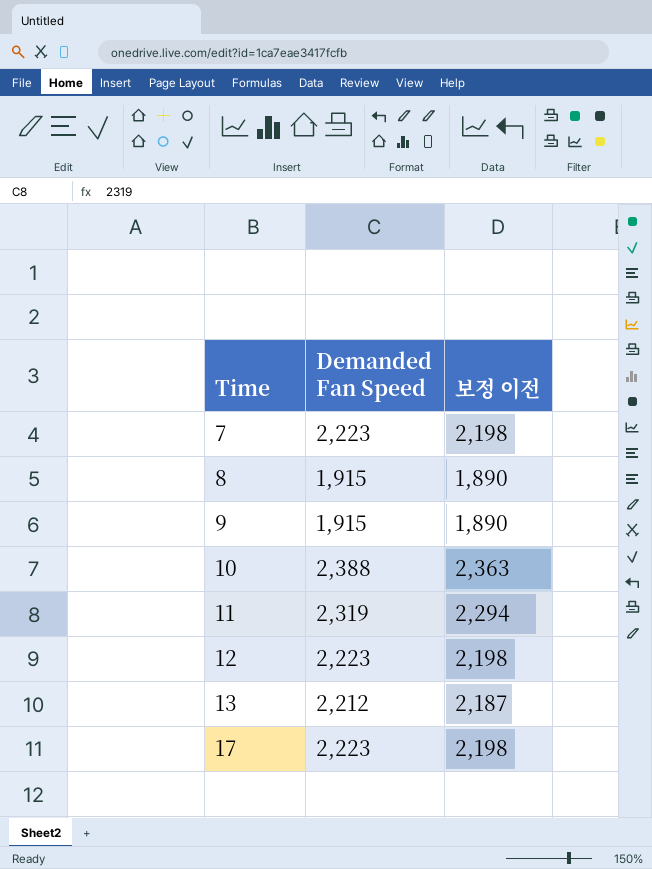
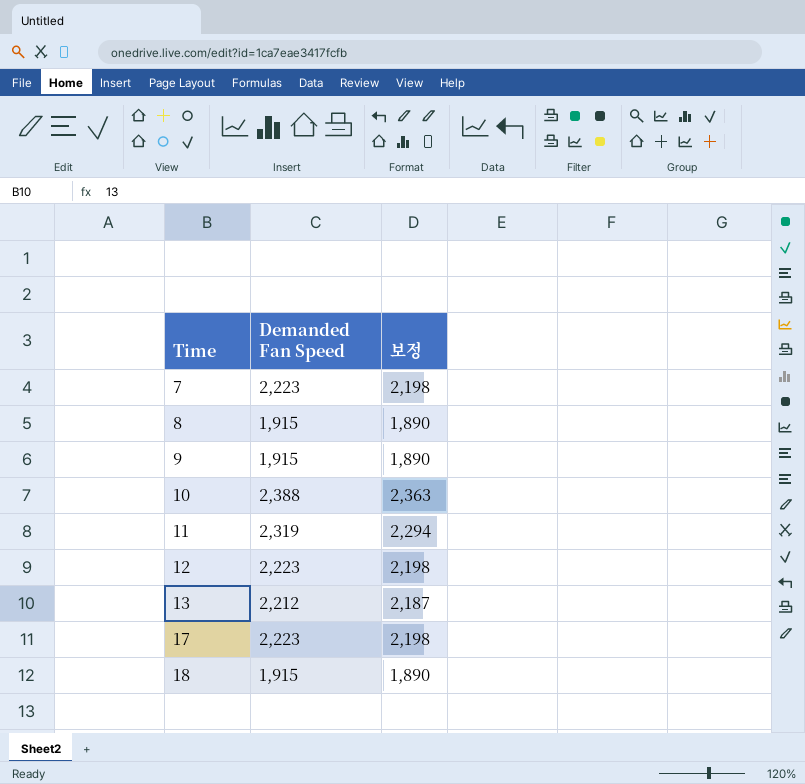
column name: 보정 이전 -> 보정
row 18: none -> 1,915 | 1,890

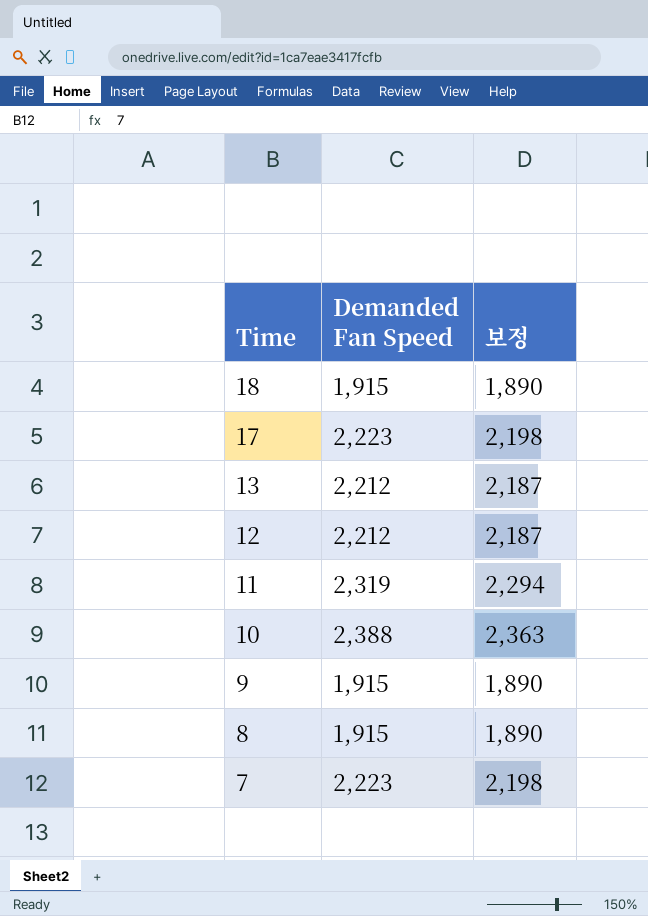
row order: Time ascending -> Time descending
12 | Demanded Fan Speed: 2,223 -> 2,212
12 | 보정: 2,198 -> 2,187

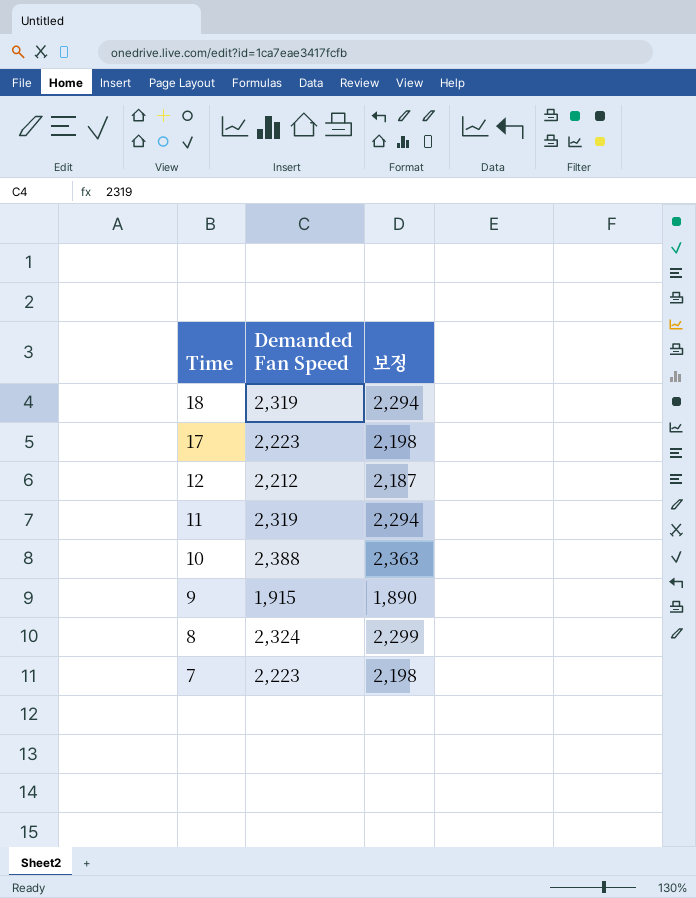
row 13: 2,212 | 2,187 -> none
18 | Demanded Fan Speed: 1,915 -> 2,319
18 | 보정: 1,890 -> 2,294
8 | Demanded Fan Speed: 1,915 -> 2,324
8 | 보정: 1,890 -> 2,299

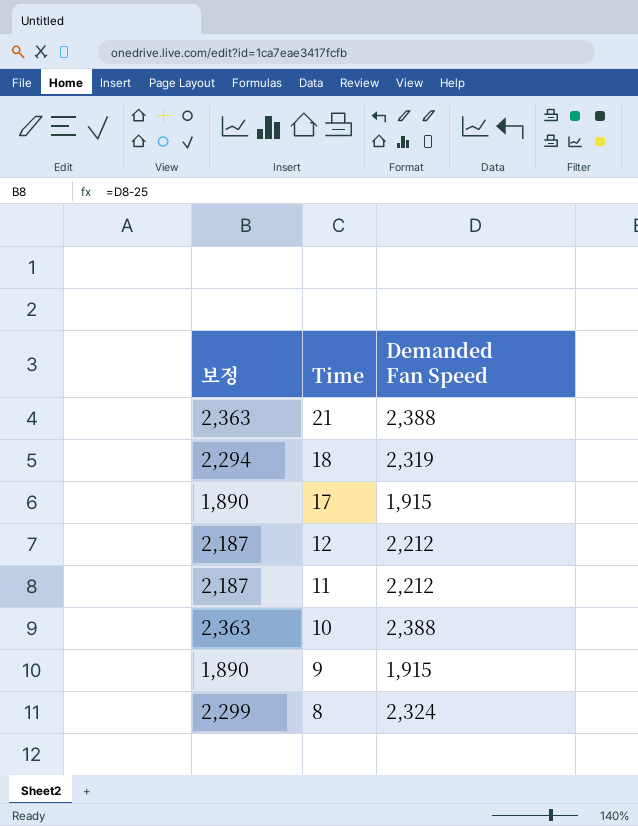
column 보정 | position: 3 -> 1
row 7: 2,223 | 2,198 -> none
row 21: none -> 2,363 | 2,388
17 | 보정: 2,198 -> 1,890
17 | Demanded Fan Speed: 2,223 -> 1,915
11 | 보정: 2,294 -> 2,187
11 | Demanded Fan Speed: 2,319 -> 2,212

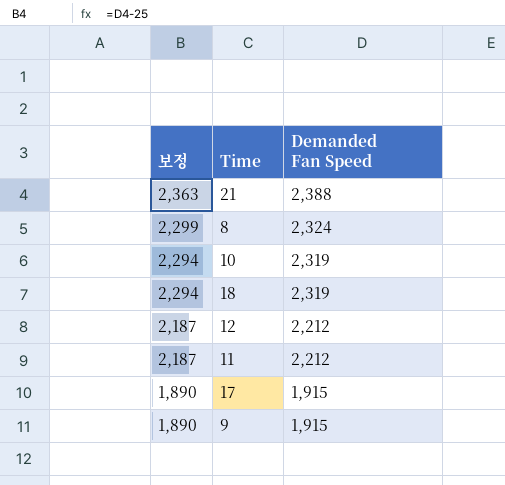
row order: Time descending -> 보정 descending
10 | 보정: 2,363 -> 2,294
10 | Demanded Fan Speed: 2,388 -> 2,319

